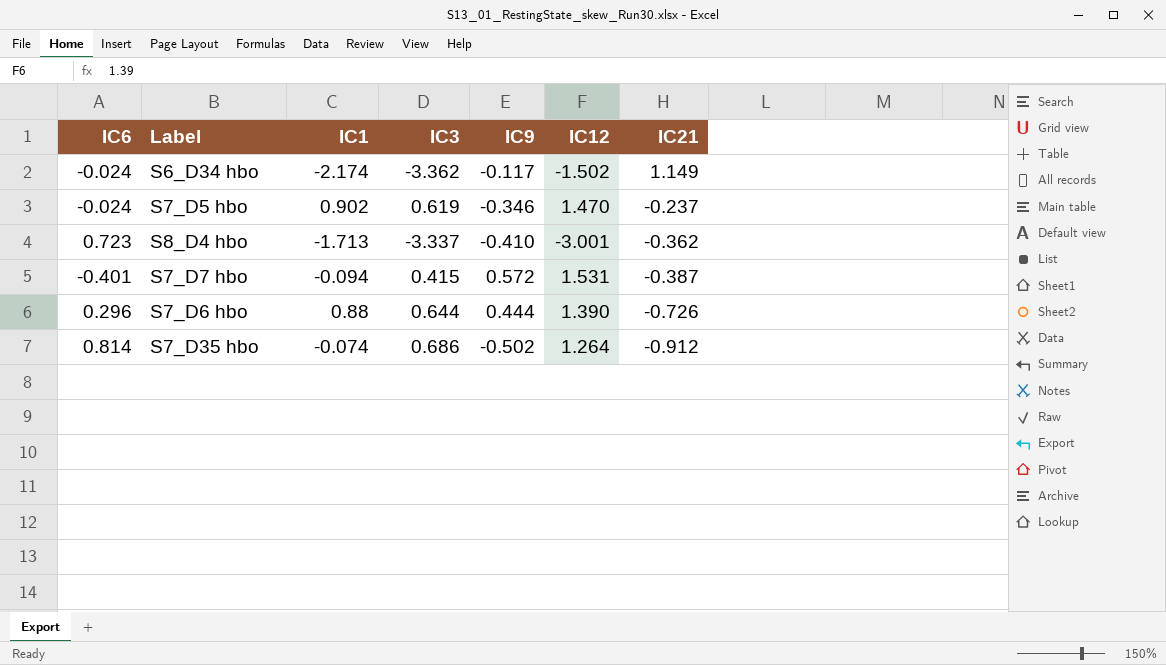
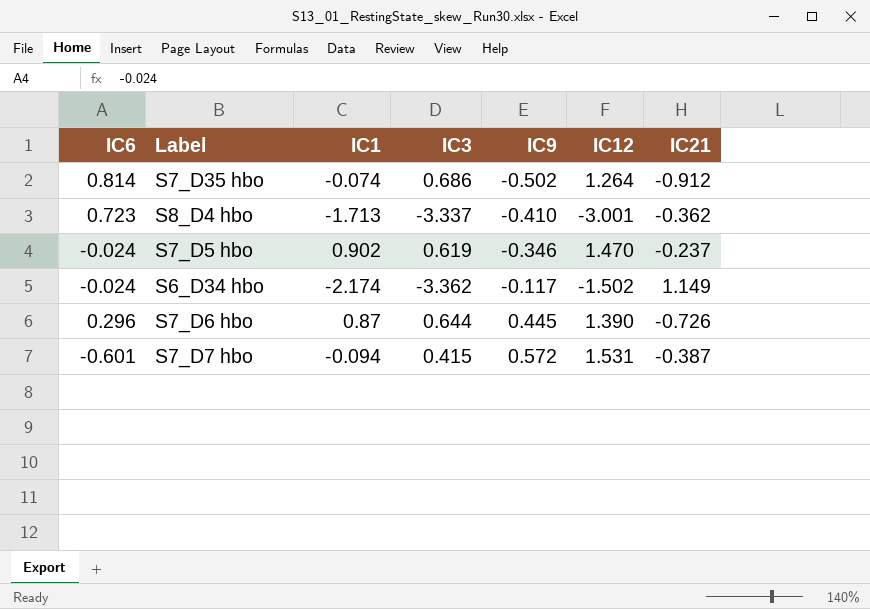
row order: IC21 descending -> IC9 ascending
S7_D6 hbo | IC1: 0.88 -> 0.87
S7_D6 hbo | IC9: 0.444 -> 0.445
S7_D7 hbo | IC6: -0.401 -> -0.601

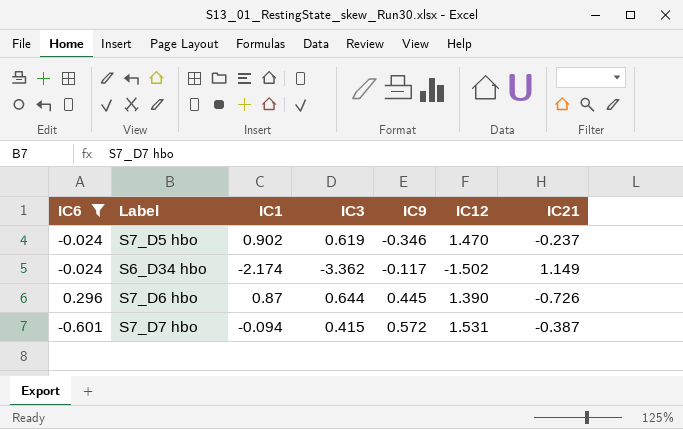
filter: none -> IC6 <= 0.296

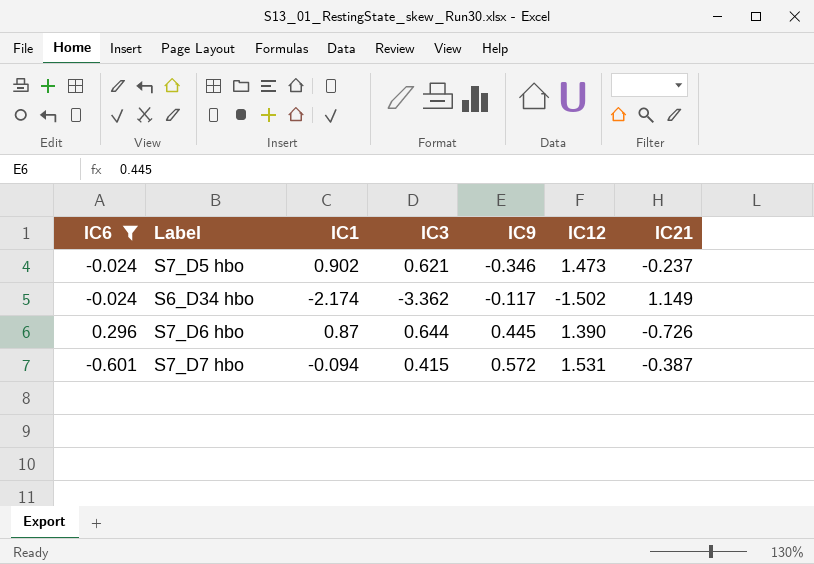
S7_D5 hbo | IC3: 0.619 -> 0.621
S7_D5 hbo | IC12: 1.470 -> 1.473

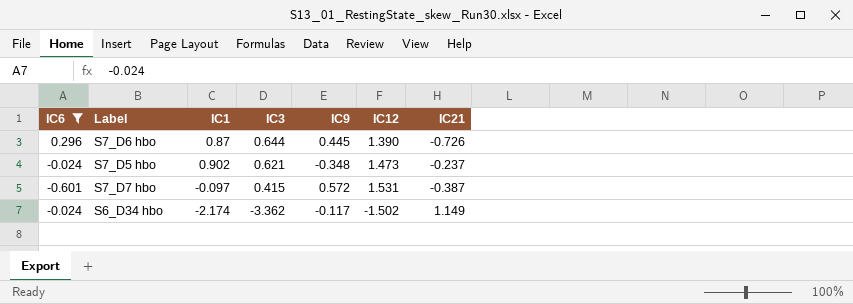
row order: IC9 ascending -> IC3 descending
S7_D5 hbo | IC9: -0.346 -> -0.348
S7_D7 hbo | IC1: -0.094 -> -0.097

